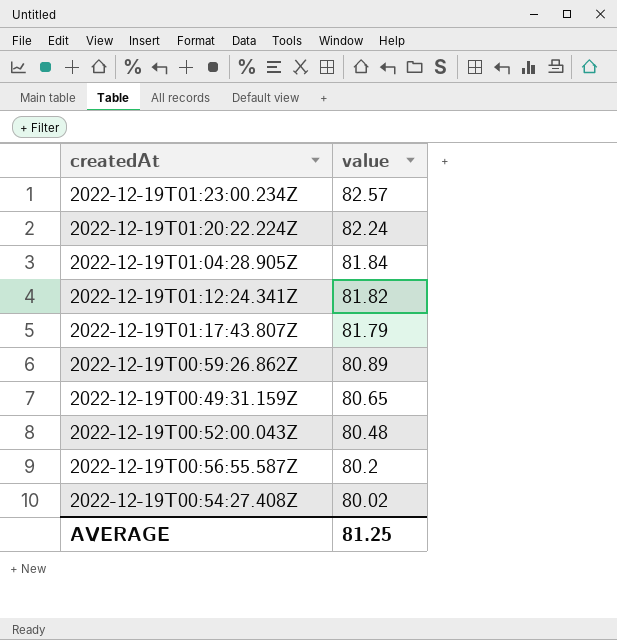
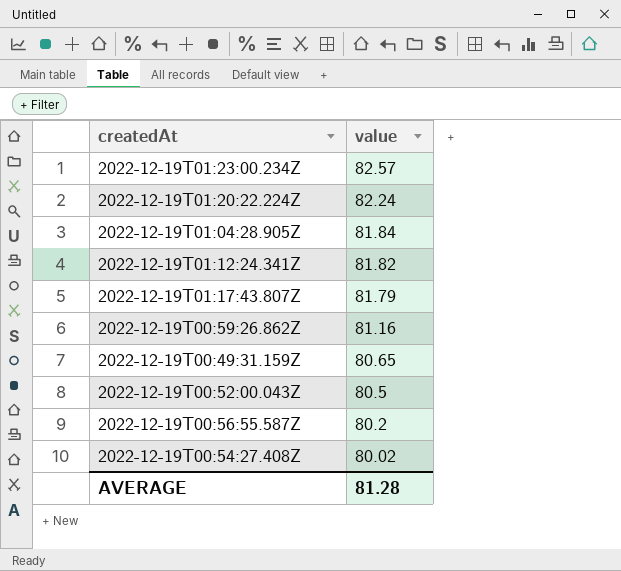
2022-12-19T00:59:26.862Z | value: 80.89 -> 81.16
2022-12-19T00:52:00.043Z | value: 80.48 -> 80.5
AVERAGE | value: 81.25 -> 81.28

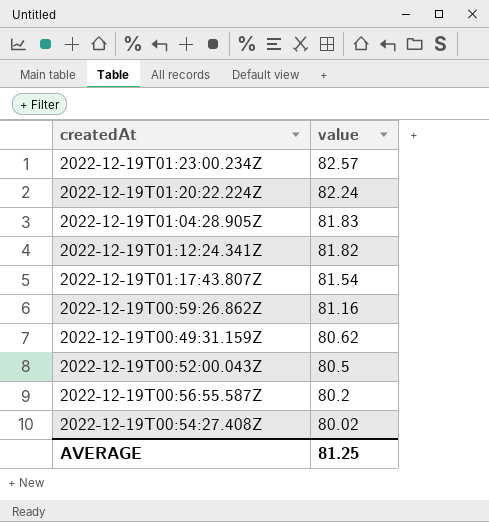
2022-12-19T01:04:28.905Z | value: 81.84 -> 81.83
2022-12-19T01:17:43.807Z | value: 81.79 -> 81.54
2022-12-19T00:49:31.159Z | value: 80.65 -> 80.62
AVERAGE | value: 81.28 -> 81.25

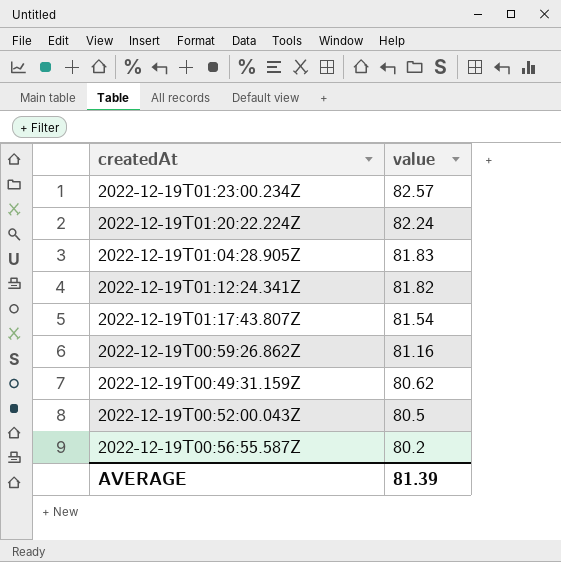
row 2022-12-19T00:54:27.408Z: 80.02 -> none
AVERAGE | value: 81.25 -> 81.39

